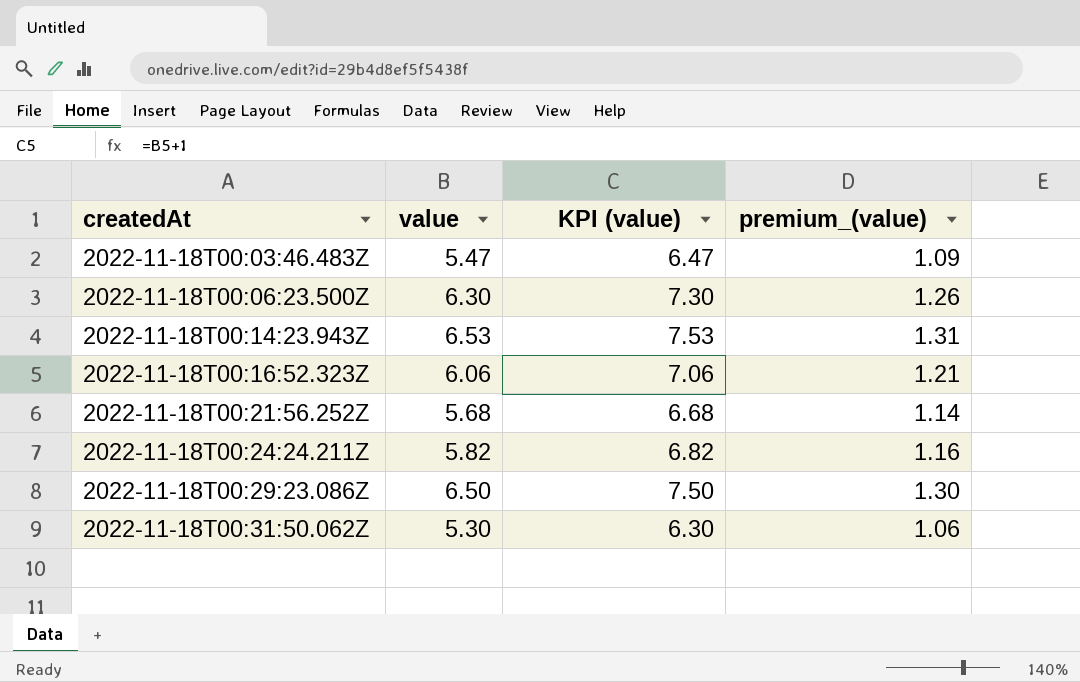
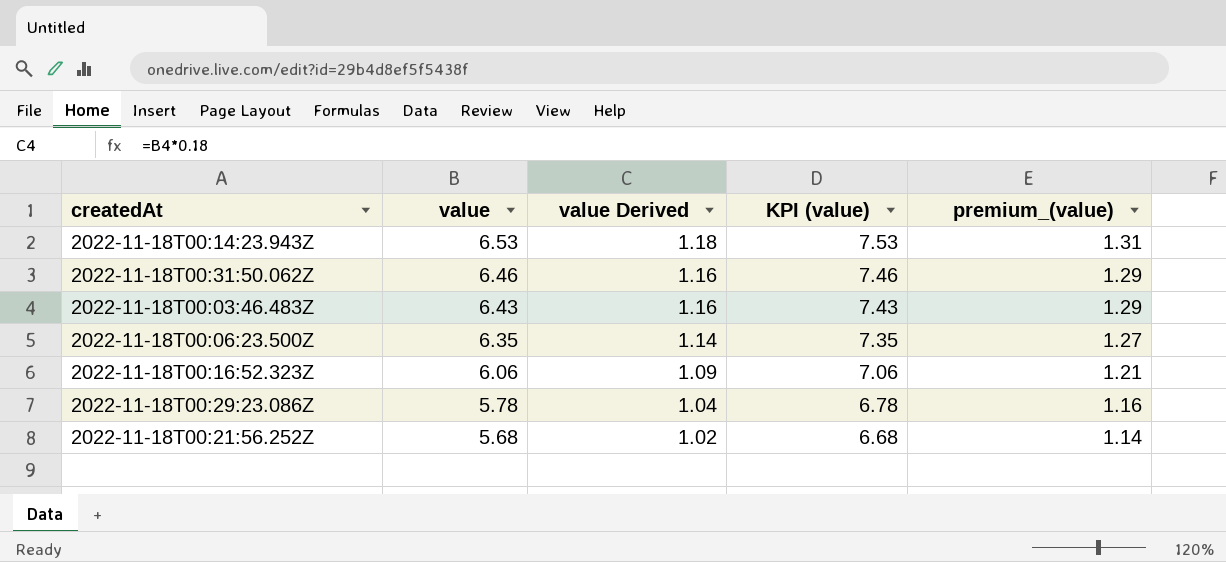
row order: createdAt ascending -> value descending
column value Derived | formula: none -> [value] * 0.18
row 2022-11-18T00:24:24.211Z: 5.82 | 6.82 | 1.16 -> none
2022-11-18T00:31:50.062Z | value: 5.30 -> 6.46
2022-11-18T00:31:50.062Z | KPI (value): 6.30 -> 7.46
2022-11-18T00:31:50.062Z | premium_(value): 1.06 -> 1.29
2022-11-18T00:03:46.483Z | value: 5.47 -> 6.43
2022-11-18T00:03:46.483Z | KPI (value): 6.47 -> 7.43
2022-11-18T00:03:46.483Z | premium_(value): 1.09 -> 1.29
2022-11-18T00:06:23.500Z | value: 6.30 -> 6.35
2022-11-18T00:06:23.500Z | KPI (value): 7.30 -> 7.35
2022-11-18T00:06:23.500Z | premium_(value): 1.26 -> 1.27
2022-11-18T00:29:23.086Z | value: 6.50 -> 5.78
2022-11-18T00:29:23.086Z | KPI (value): 7.50 -> 6.78
2022-11-18T00:29:23.086Z | premium_(value): 1.30 -> 1.16

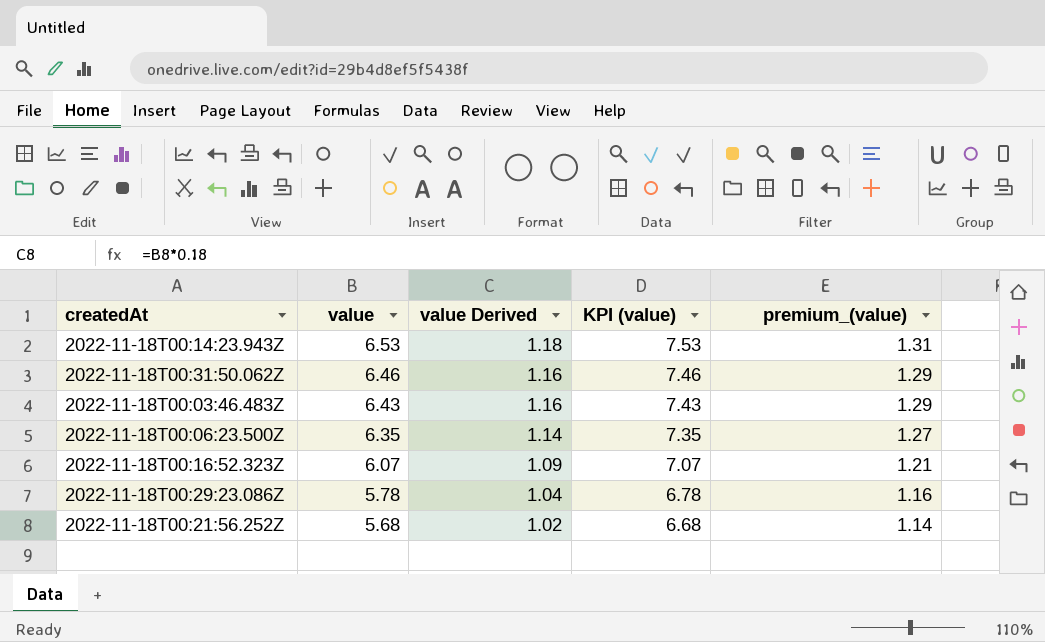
2022-11-18T00:16:52.323Z | value: 6.06 -> 6.07
2022-11-18T00:16:52.323Z | KPI (value): 7.06 -> 7.07

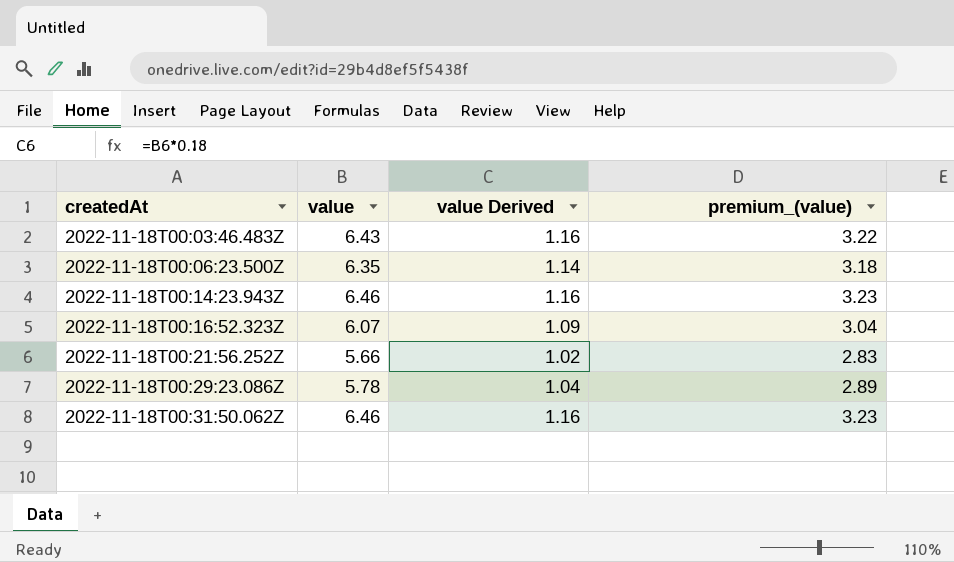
row order: value descending -> createdAt ascending
column KPI (value) | formula: [value] + 1 -> none
column premium_(value) | formula: [value] * 0.2 -> [value] * 0.5
2022-11-18T00:14:23.943Z | value: 6.53 -> 6.46
2022-11-18T00:14:23.943Z | value Derived: 1.18 -> 1.16
2022-11-18T00:21:56.252Z | value: 5.68 -> 5.66

